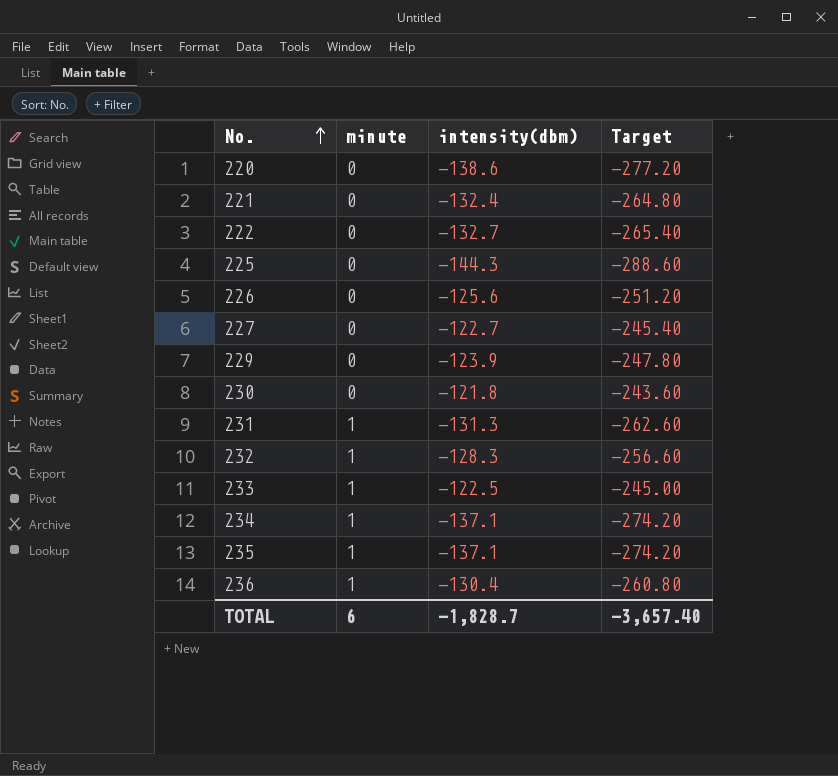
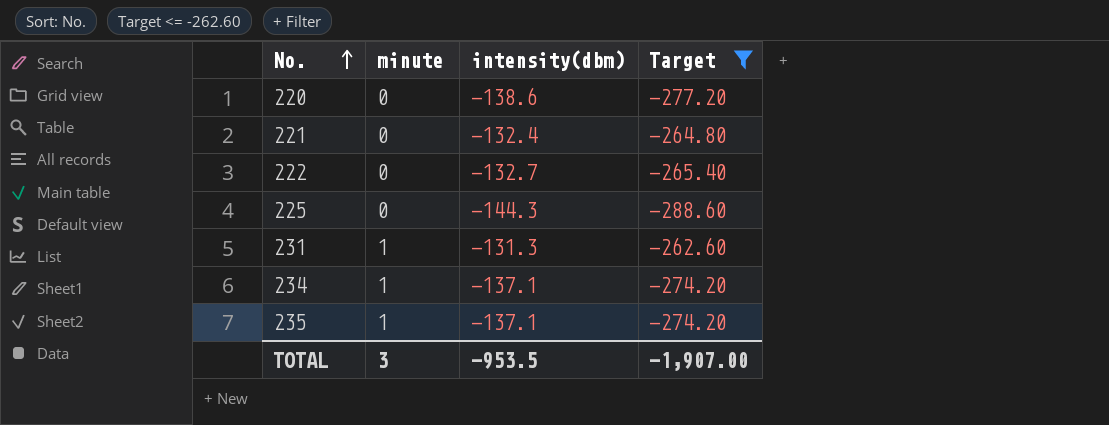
filter: none -> Target <= -262.60
TOTAL | minute: 6 -> 3
TOTAL | intensity(dbm): -1,828.7 -> -953.5
TOTAL | Target: -3,657.40 -> -1,907.00

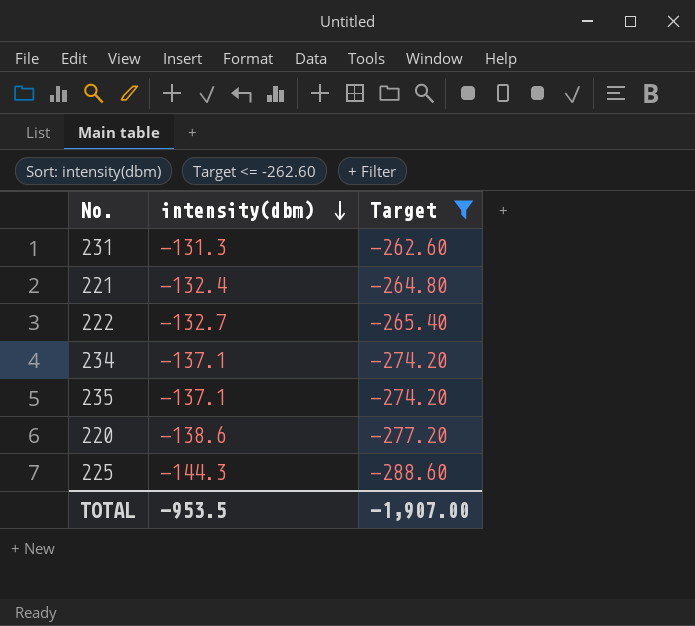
row order: No. ascending -> intensity(dbm) descending
column minute | position: 2 -> none

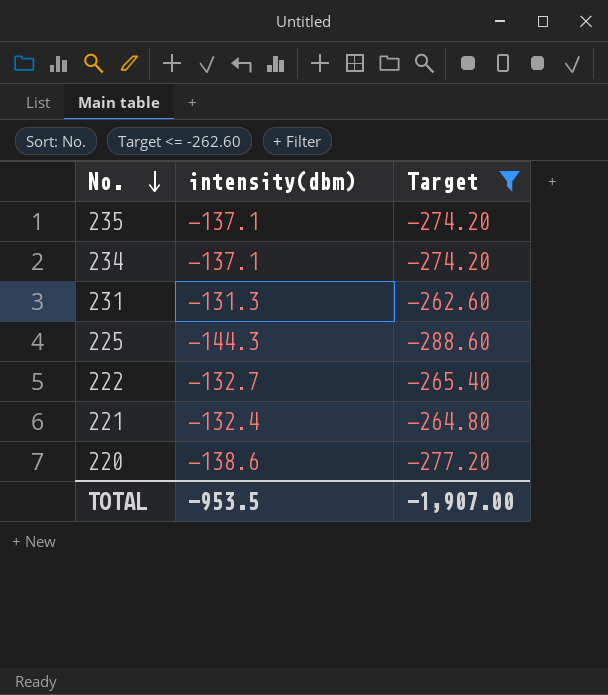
row order: intensity(dbm) descending -> No. descending

